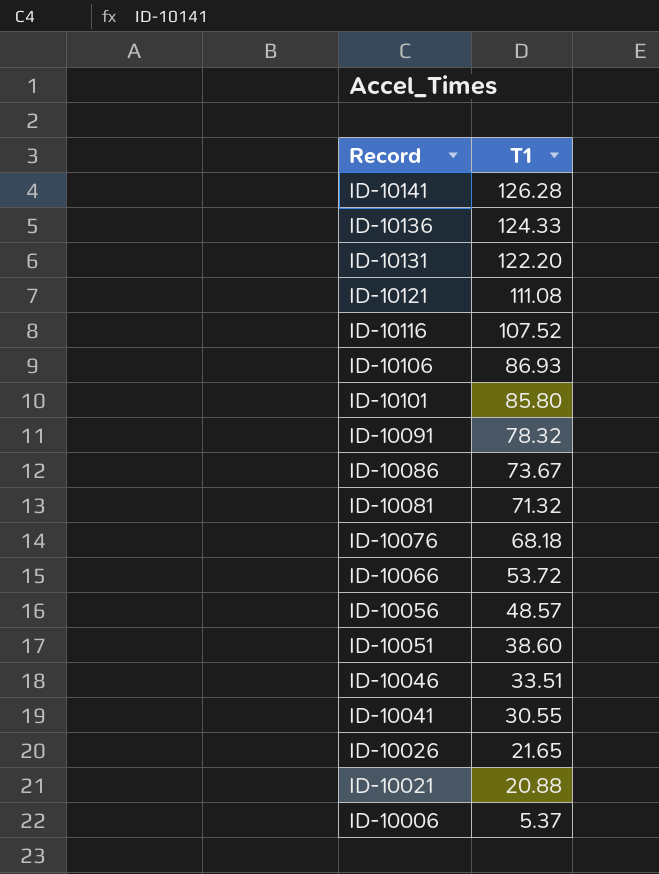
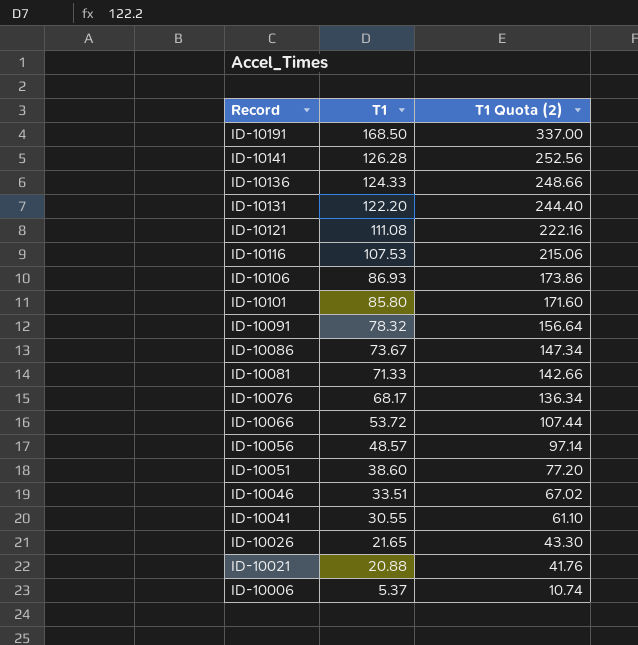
column T1 Quota (2) | formula: none -> [T1] * 2
row ID-10191: none -> 168.50 | 337.00
ID-10116 | T1: 107.52 -> 107.53
ID-10081 | T1: 71.32 -> 71.33
ID-10076 | T1: 68.18 -> 68.17

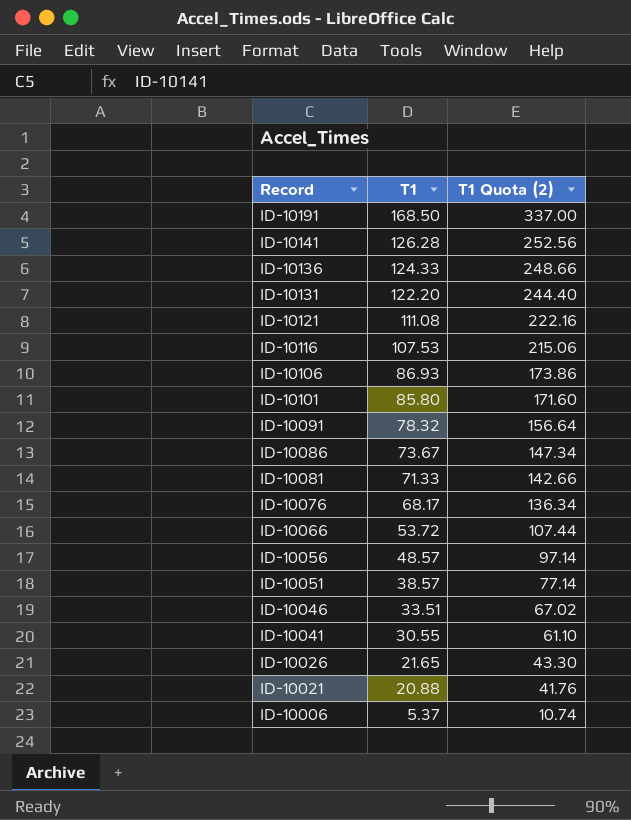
ID-10051 | T1: 38.60 -> 38.57
ID-10051 | T1 Quota (2): 77.20 -> 77.14

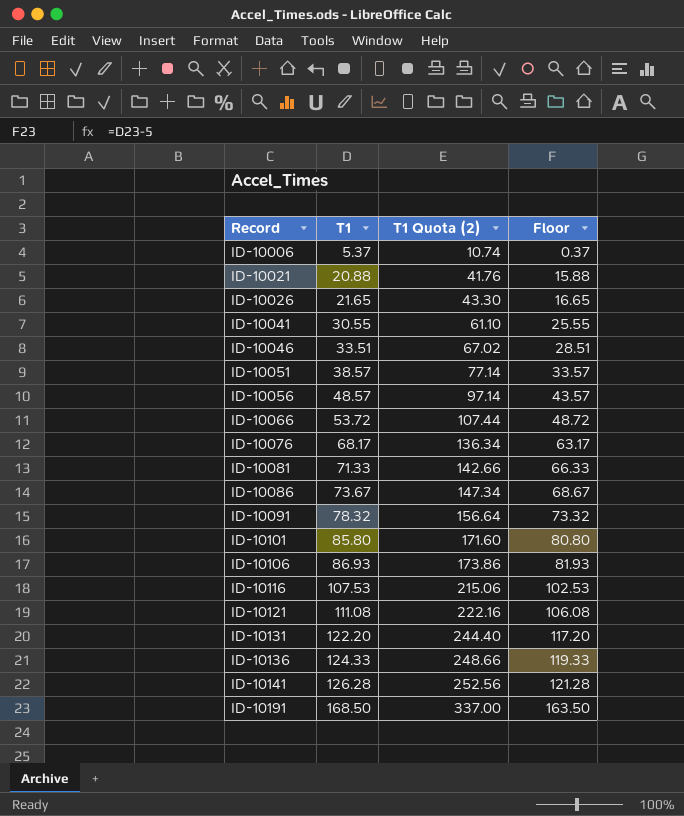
row order: Record descending -> Record ascending
column Floor | formula: none -> [T1] - 5

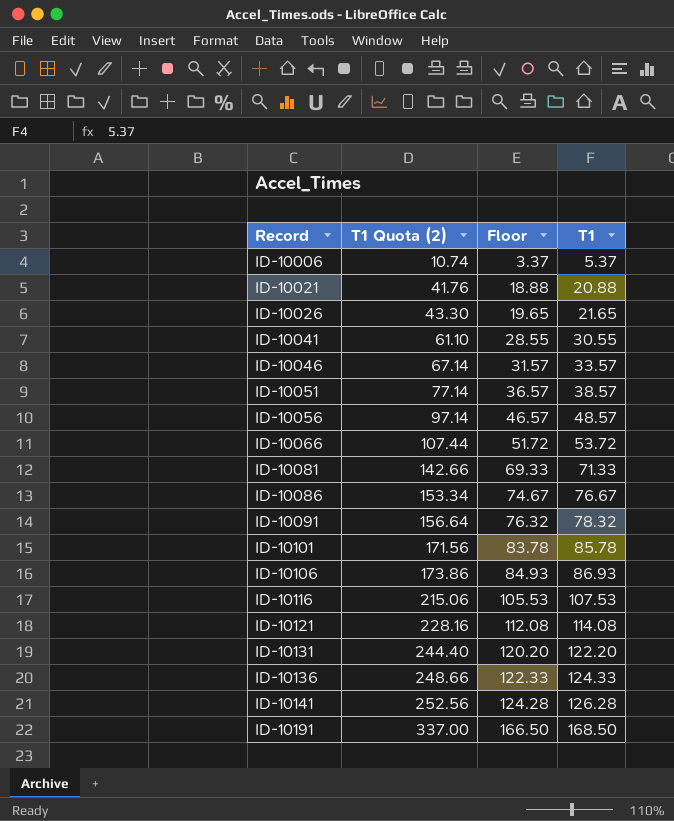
column Floor | formula: [T1] - 5 -> [T1] - 2
column T1 | position: 2 -> 4
row ID-10076: 68.17 | 136.34 | 63.17 -> none
ID-10046 | T1 Quota (2): 67.02 -> 67.14
ID-10046 | T1: 33.51 -> 33.57
ID-10086 | T1 Quota (2): 147.34 -> 153.34
ID-10086 | T1: 73.67 -> 76.67
ID-10101 | T1 Quota (2): 171.60 -> 171.56
ID-10101 | T1: 85.80 -> 85.78
ID-10121 | T1 Quota (2): 222.16 -> 228.16
ID-10121 | T1: 111.08 -> 114.08

